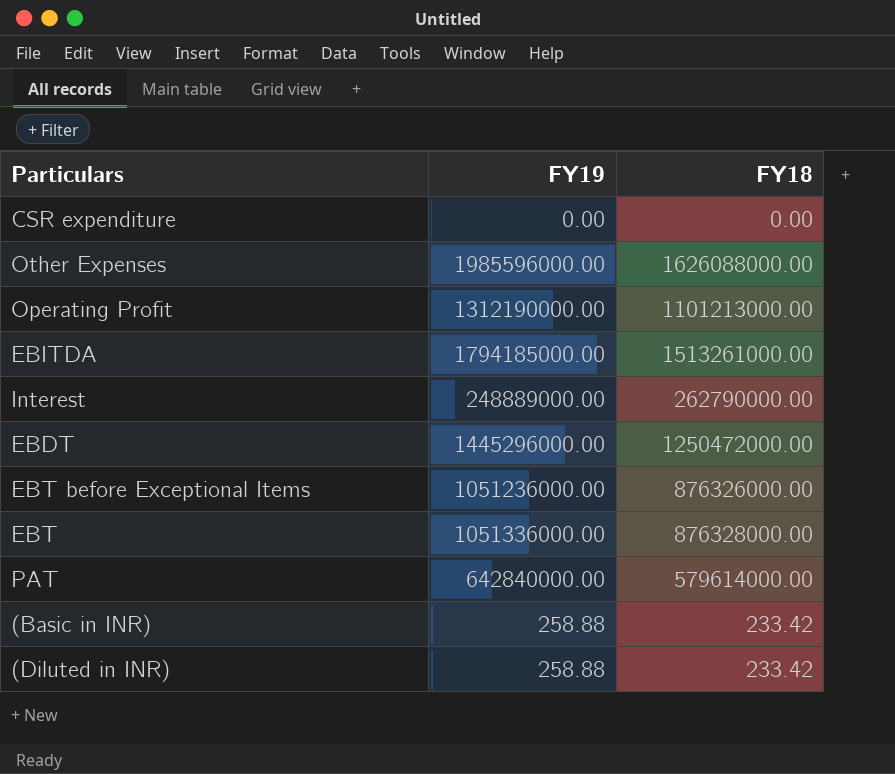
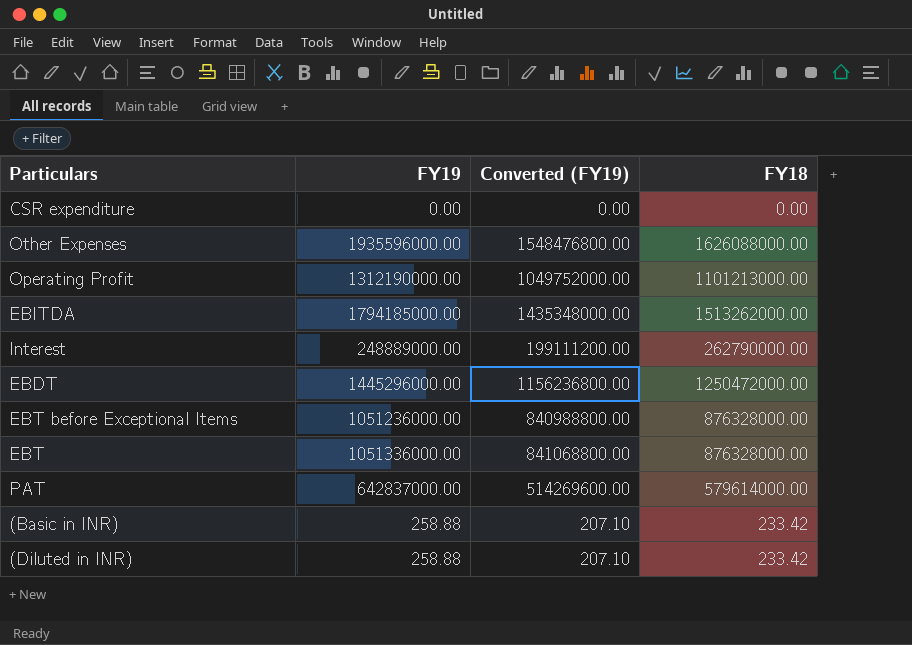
column Converted (FY19) | formula: none -> [FY19] * 0.8
Other Expenses | FY19: 1985596000.00 -> 1935596000.00
EBITDA | FY18: 1513261000.00 -> 1513262000.00
EBT before Exceptional Items | FY18: 876326000.00 -> 876328000.00
PAT | FY19: 642840000.00 -> 642837000.00

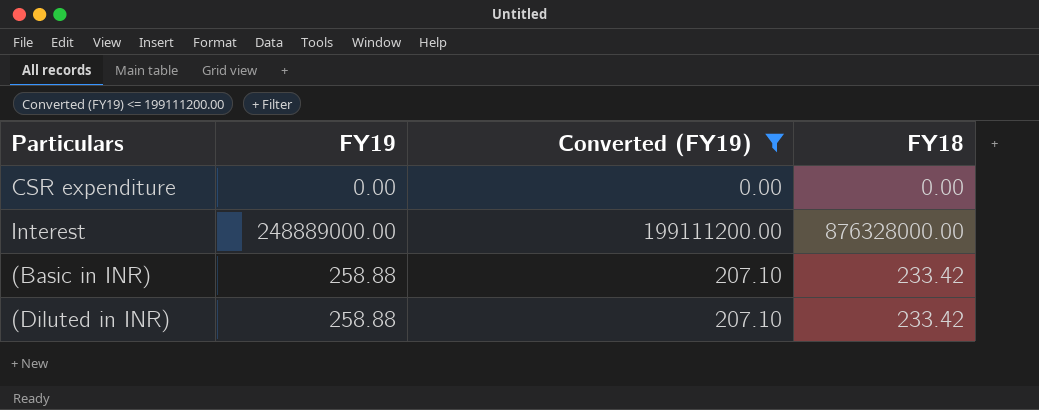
filter: none -> Converted (FY19) <= 199111200.00
Interest | FY18: 262790000.00 -> 876328000.00

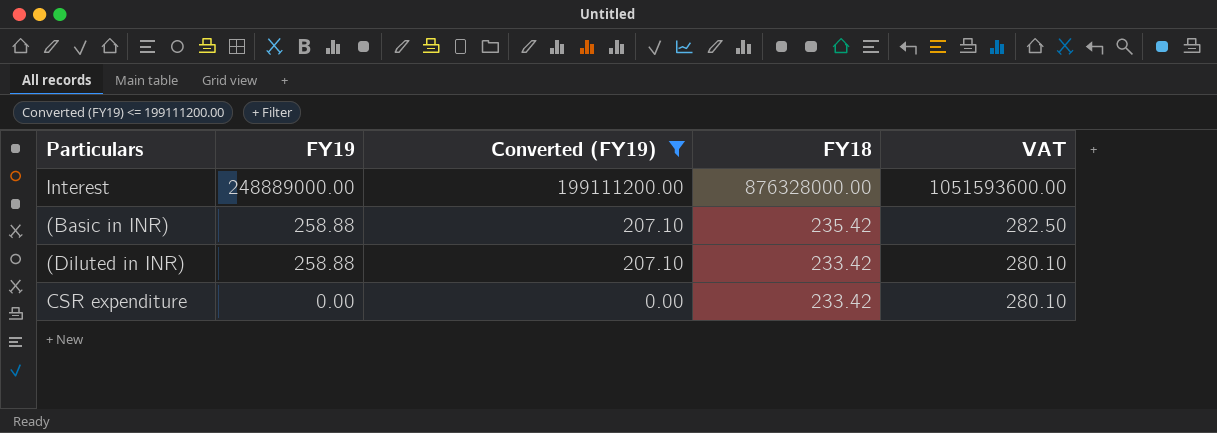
row order: none -> FY19 descending
column VAT | formula: none -> [FY18] * 1.2
(Basic in INR) | FY18: 233.42 -> 235.42
CSR expenditure | FY18: 0.00 -> 233.42

